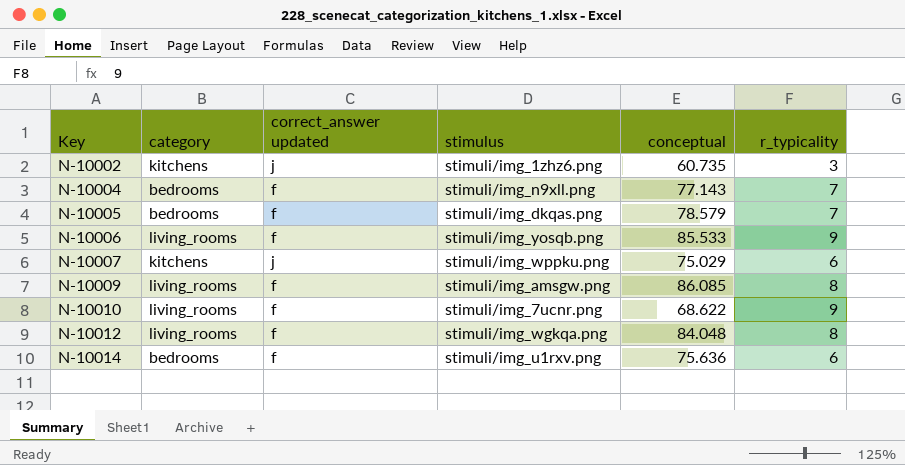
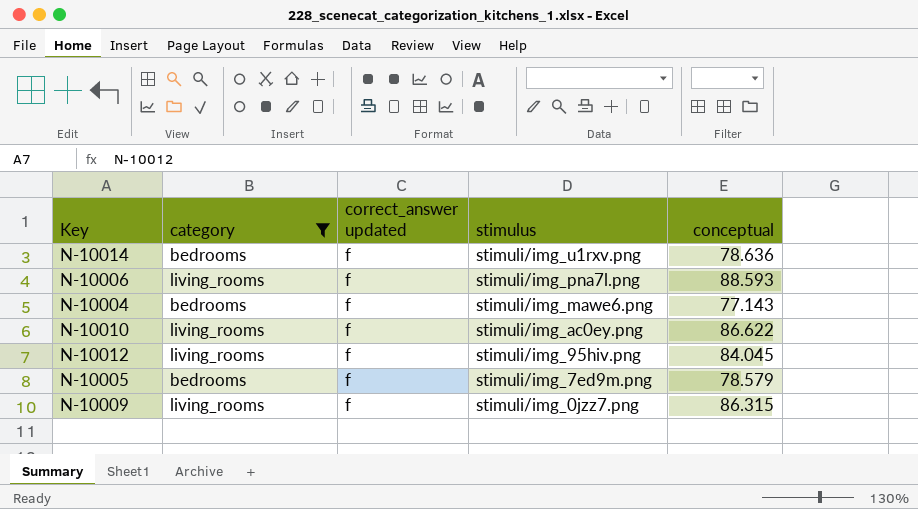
filter: none -> category != kitchens
row order: Key ascending -> stimulus descending
column r_typicality | position: 6 -> none
N-10014 | conceptual: 75.636 -> 78.636
N-10006 | stimulus: stimuli/img_yosqb.png -> stimuli/img_pna7l.png
N-10006 | conceptual: 85.533 -> 88.593
N-10004 | stimulus: stimuli/img_n9xll.png -> stimuli/img_mawe6.png
N-10010 | stimulus: stimuli/img_7ucnr.png -> stimuli/img_ac0ey.png
N-10010 | conceptual: 68.622 -> 86.622
N-10012 | stimulus: stimuli/img_wgkqa.png -> stimuli/img_95hiv.png
N-10012 | conceptual: 84.048 -> 84.045
N-10005 | stimulus: stimuli/img_dkqas.png -> stimuli/img_7ed9m.png
N-10009 | stimulus: stimuli/img_amsgw.png -> stimuli/img_0jzz7.png
N-10009 | conceptual: 86.085 -> 86.315

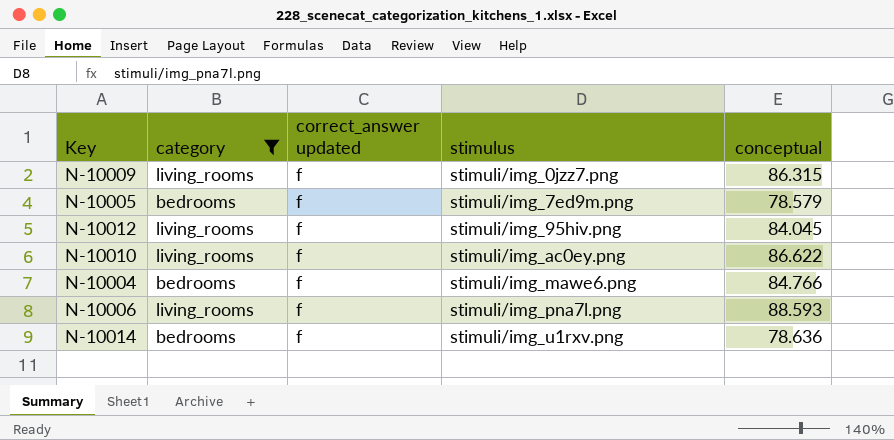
row order: stimulus descending -> stimulus ascending
N-10004 | conceptual: 77.143 -> 84.766

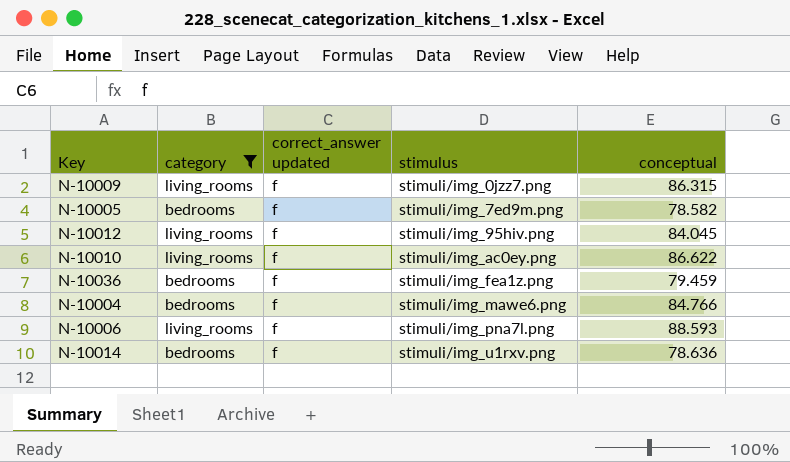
N-10005 | conceptual: 78.579 -> 78.582
row N-10036: none -> bedrooms | f | stimuli/img_fea1z.png | 79.459

